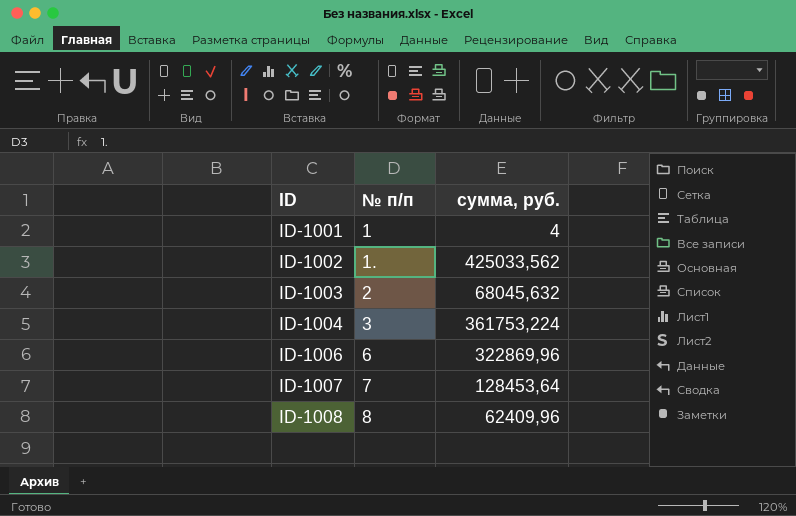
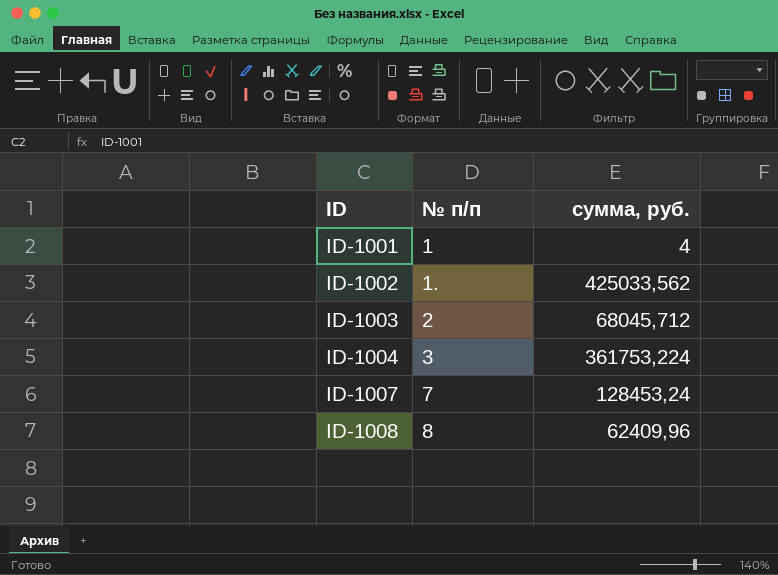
row ID-1006: 6 | 322869,96 -> none
ID-1003 | сумма, руб.: 68045,632 -> 68045,712
ID-1007 | сумма, руб.: 128453,64 -> 128453,24

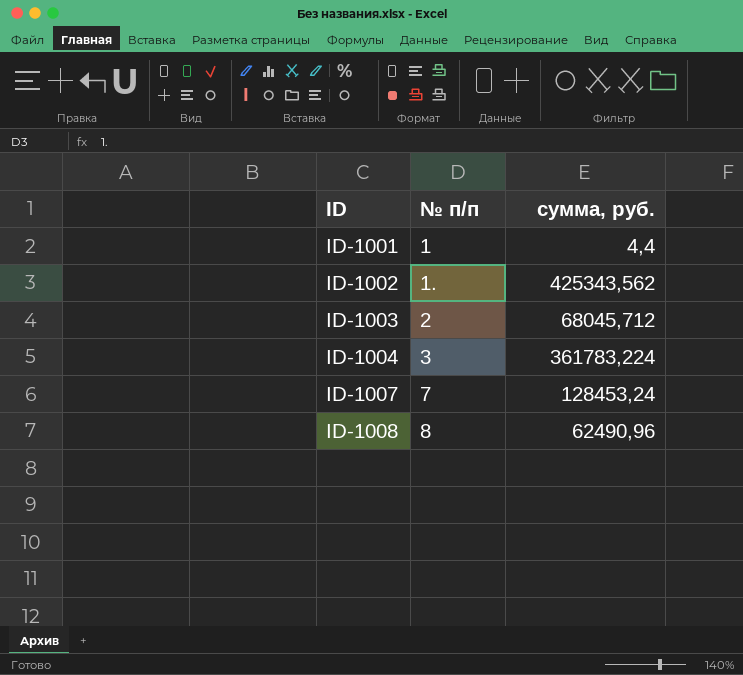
ID-1001 | сумма, руб.: 4 -> 4,4
ID-1002 | сумма, руб.: 425033,562 -> 425343,562
ID-1004 | сумма, руб.: 361753,224 -> 361783,224
ID-1008 | сумма, руб.: 62409,96 -> 62490,96

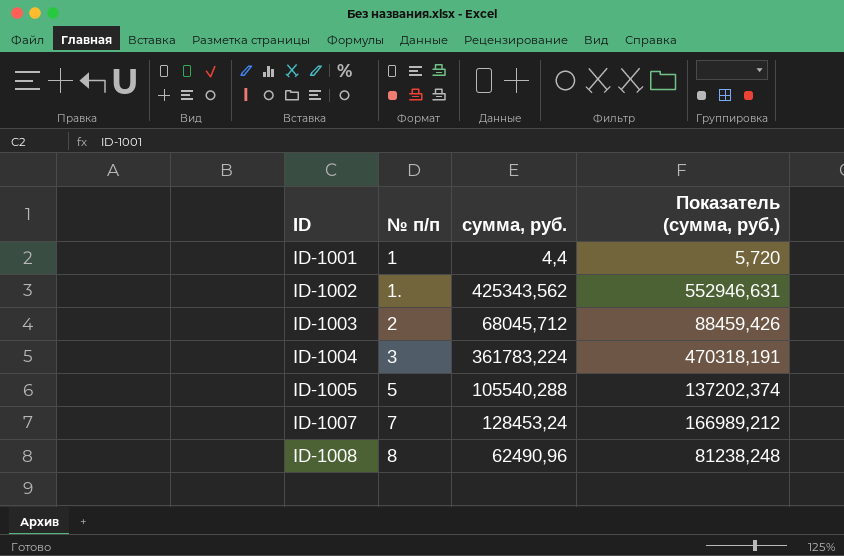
column Показатель (сумма, руб.) | formula: none -> [сумма, руб.] * 1,3
row ID-1005: none -> 5 | 105540,288 | 137202,374

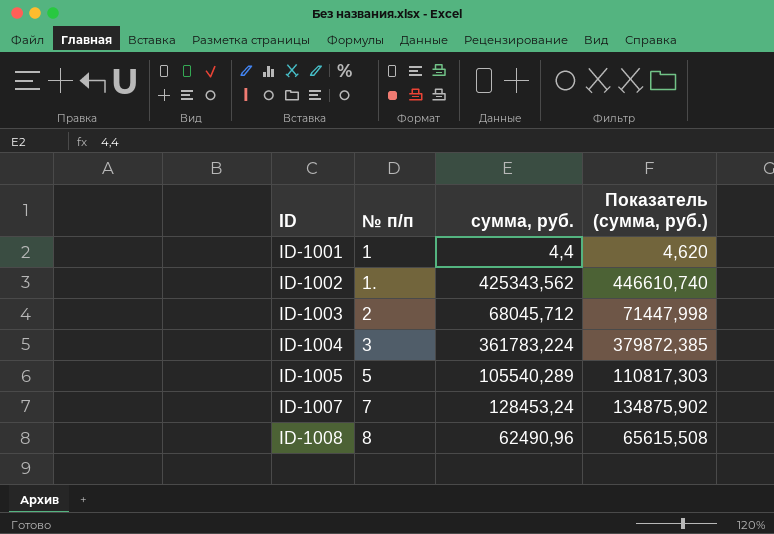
column Показатель (сумма, руб.) | formula: [сумма, руб.] * 1,3 -> [сумма, руб.] * 1,05
ID-1005 | сумма, руб.: 105540,288 -> 105540,289

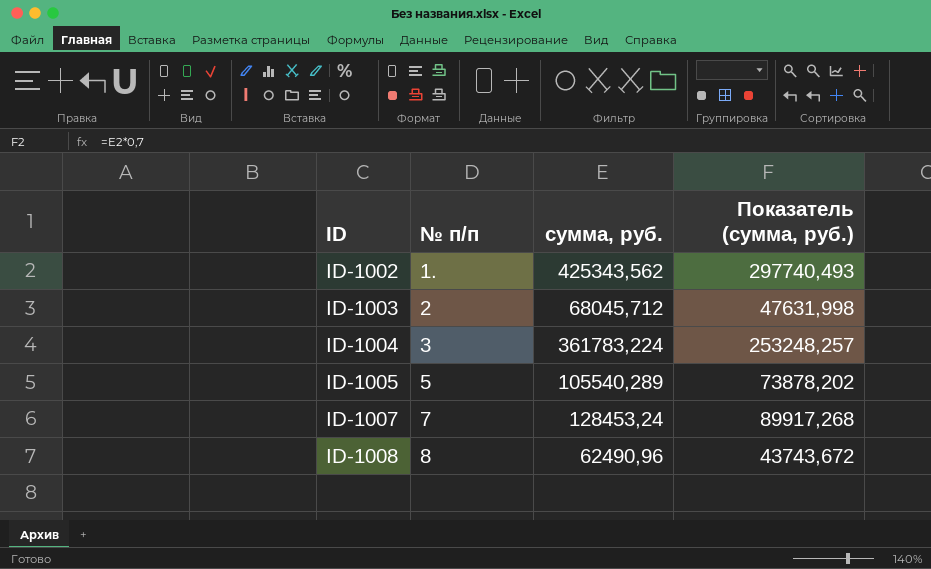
column Показатель (сумма, руб.) | formula: [сумма, руб.] * 1,05 -> [сумма, руб.] * 0,7
row ID-1001: 1 | 4,4 | 4,620 -> none

